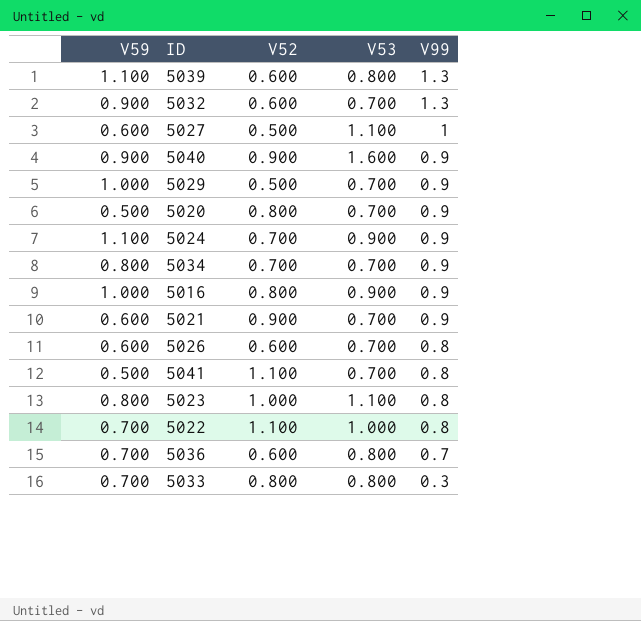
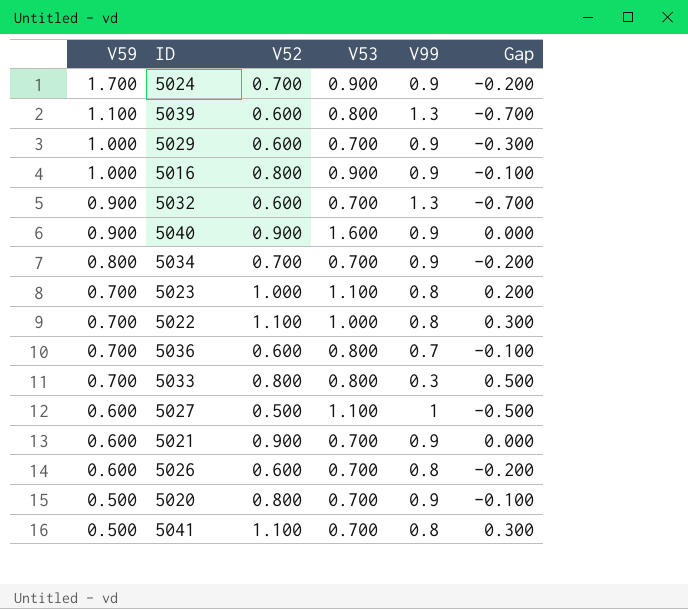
row order: V99 descending -> V59 descending
column Gap | formula: none -> [V52] - [V99]
5024 | V59: 1.100 -> 1.700
5029 | V52: 0.500 -> 0.600
5023 | V59: 0.800 -> 0.700

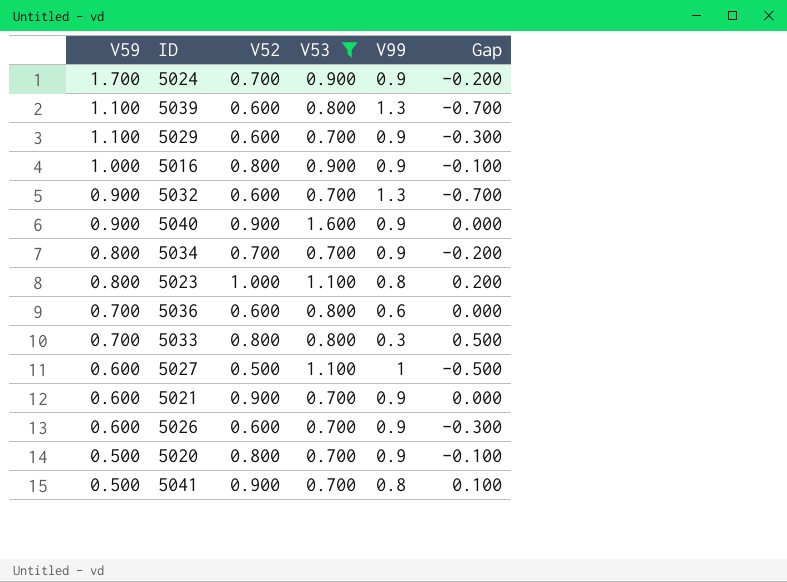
filter: none -> V53 != 1.000
5029 | V59: 1.000 -> 1.100
5023 | V59: 0.700 -> 0.800
5036 | V99: 0.7 -> 0.6
5036 | Gap: -0.100 -> 0.000
5026 | V99: 0.8 -> 0.9
5026 | Gap: -0.200 -> -0.300
5041 | V52: 1.100 -> 0.900
5041 | Gap: 0.300 -> 0.100

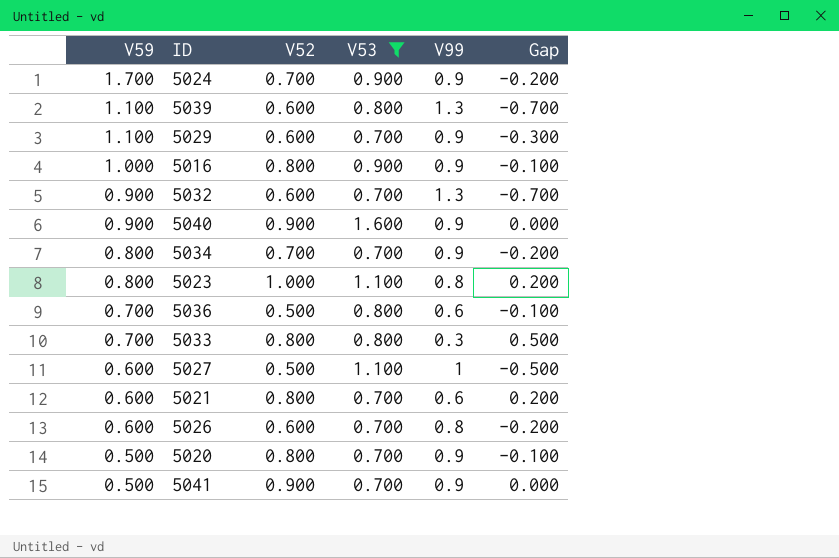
5036 | V52: 0.600 -> 0.500
5036 | Gap: 0.000 -> -0.100
5021 | V52: 0.900 -> 0.800
5021 | V99: 0.9 -> 0.6
5021 | Gap: 0.000 -> 0.200
5026 | V99: 0.9 -> 0.8
5026 | Gap: -0.300 -> -0.200
5041 | V99: 0.8 -> 0.9
5041 | Gap: 0.100 -> 0.000

